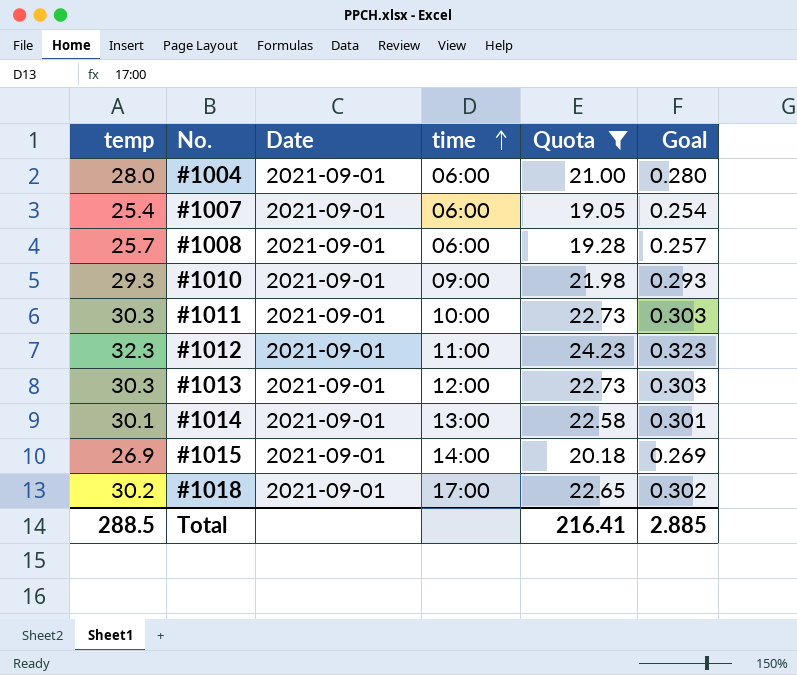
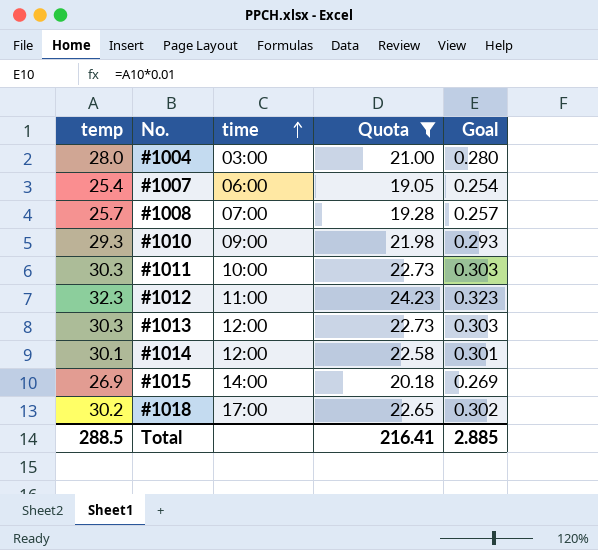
column Date | position: 3 -> none
#1004 | time: 06:00 -> 03:00
#1008 | time: 06:00 -> 07:00
#1014 | time: 13:00 -> 12:00

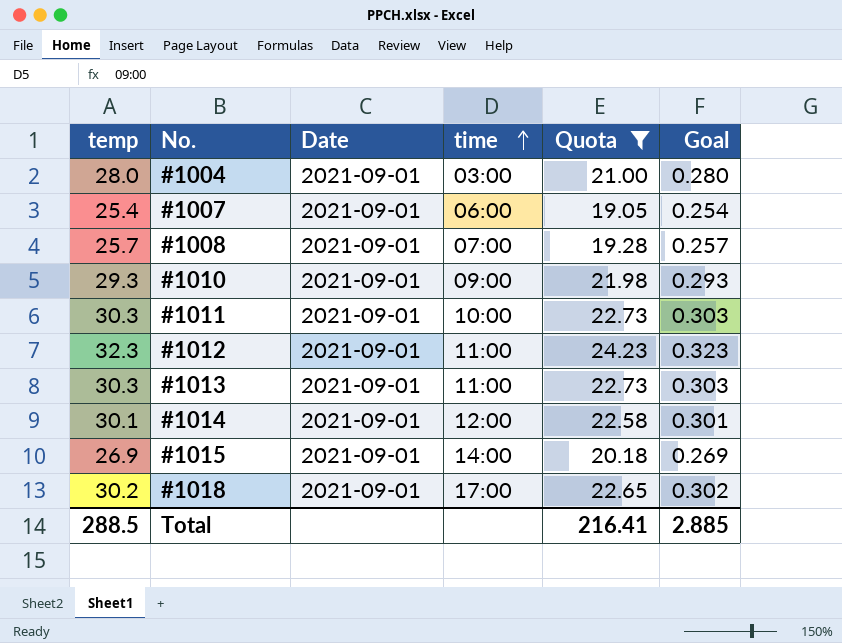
column Date | position: none -> 3
#1013 | time: 12:00 -> 11:00

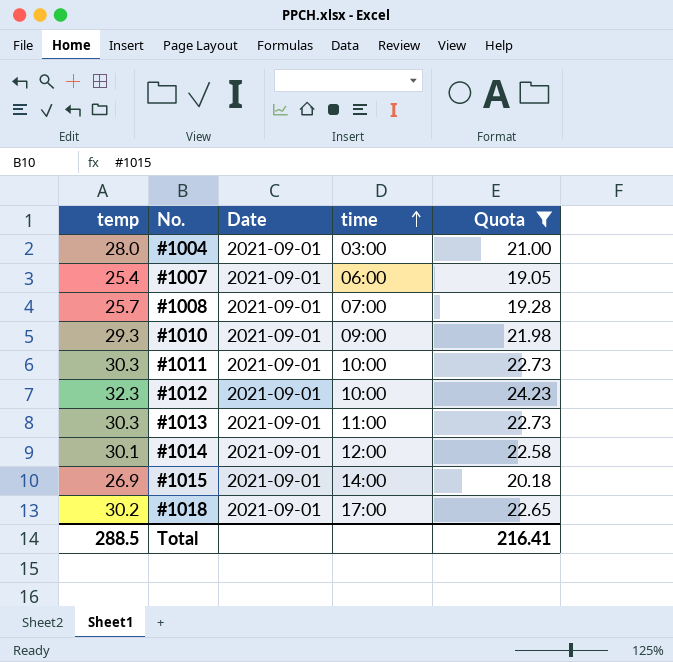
column Goal | formula: [temp] * 0.01 -> none
#1012 | time: 11:00 -> 10:00

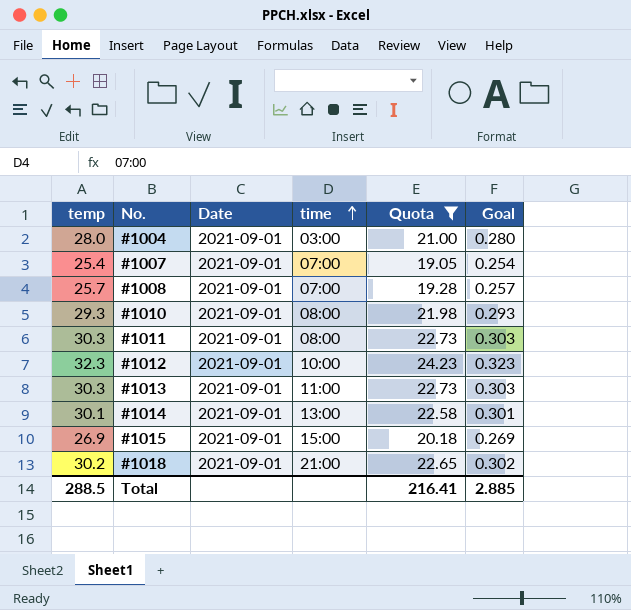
column Goal | formula: none -> [temp] * 0.01
#1007 | time: 06:00 -> 07:00
#1010 | time: 09:00 -> 08:00
#1011 | time: 10:00 -> 08:00
#1014 | time: 12:00 -> 13:00
#1015 | time: 14:00 -> 15:00
#1018 | time: 17:00 -> 21:00

